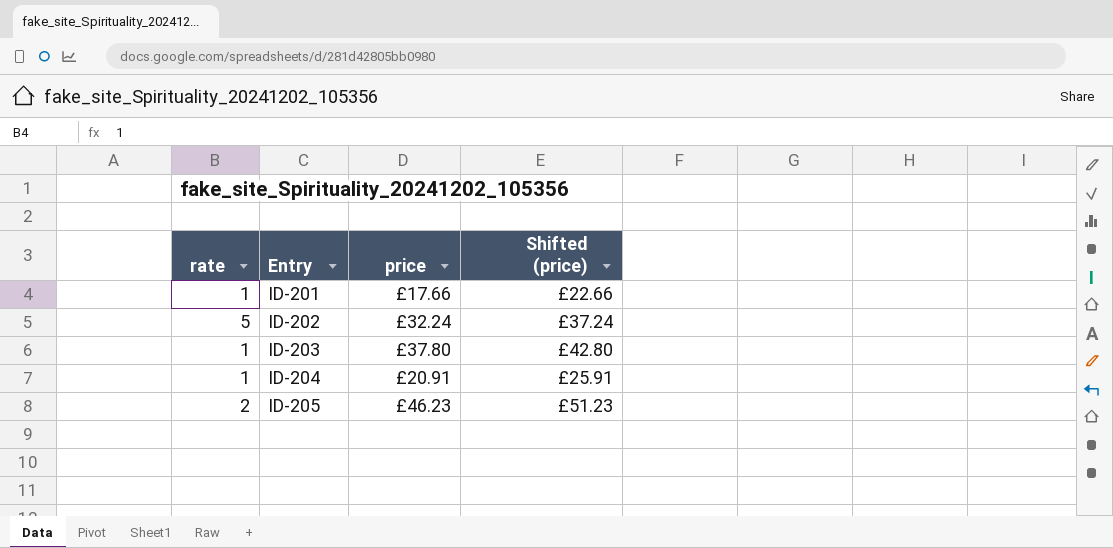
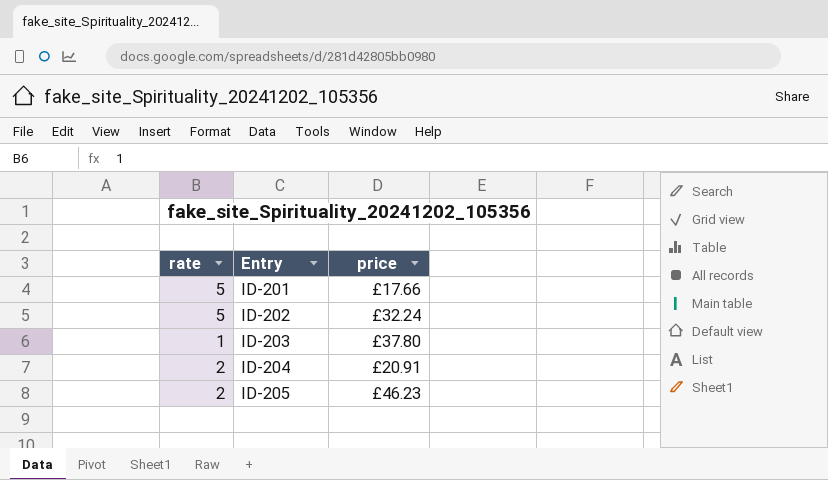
column Shifted (price) | formula: [price] + 5 -> none
ID-201 | rate: 1 -> 5
ID-204 | rate: 1 -> 2

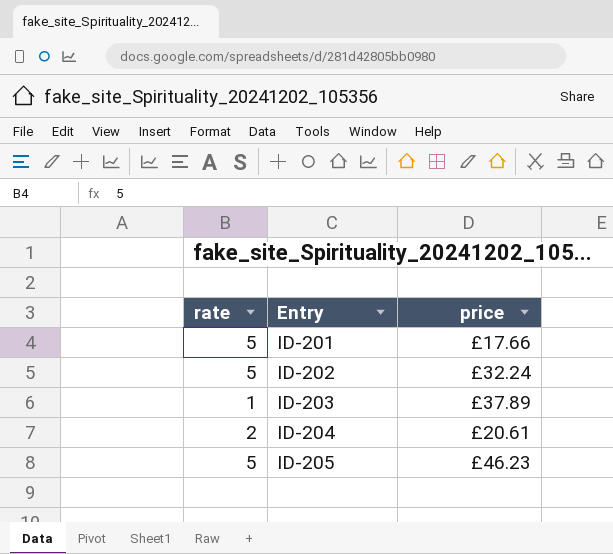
ID-203 | price: £37.80 -> £37.89
ID-204 | price: £20.91 -> £20.61
ID-205 | rate: 2 -> 5

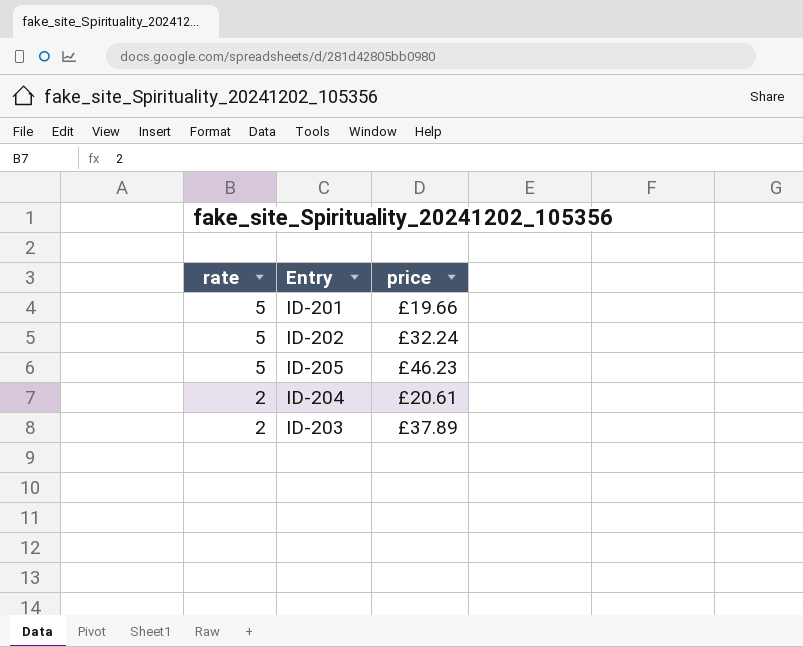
row order: Entry ascending -> rate descending
ID-201 | price: £17.66 -> £19.66
ID-203 | rate: 1 -> 2

